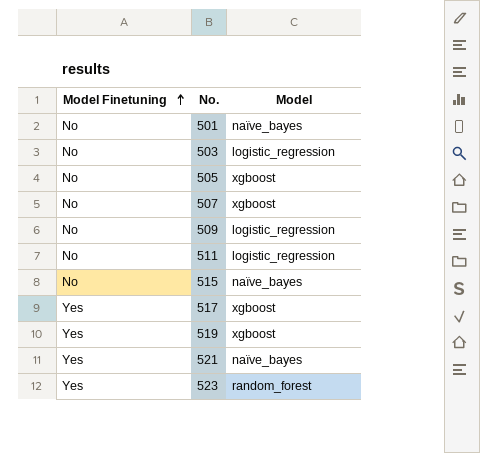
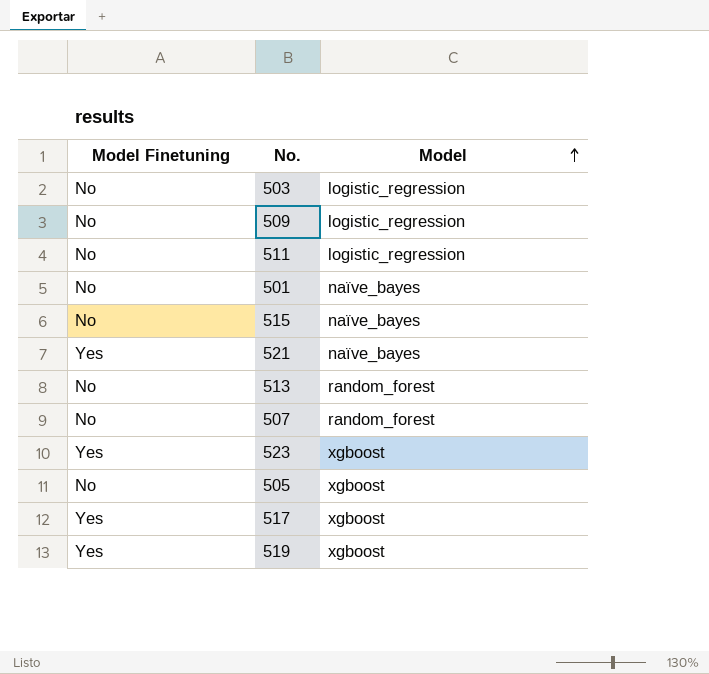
row order: Model Finetuning ascending -> Model ascending
row 513: none -> No | random_forest
507 | Model: xgboost -> random_forest
523 | Model: random_forest -> xgboost

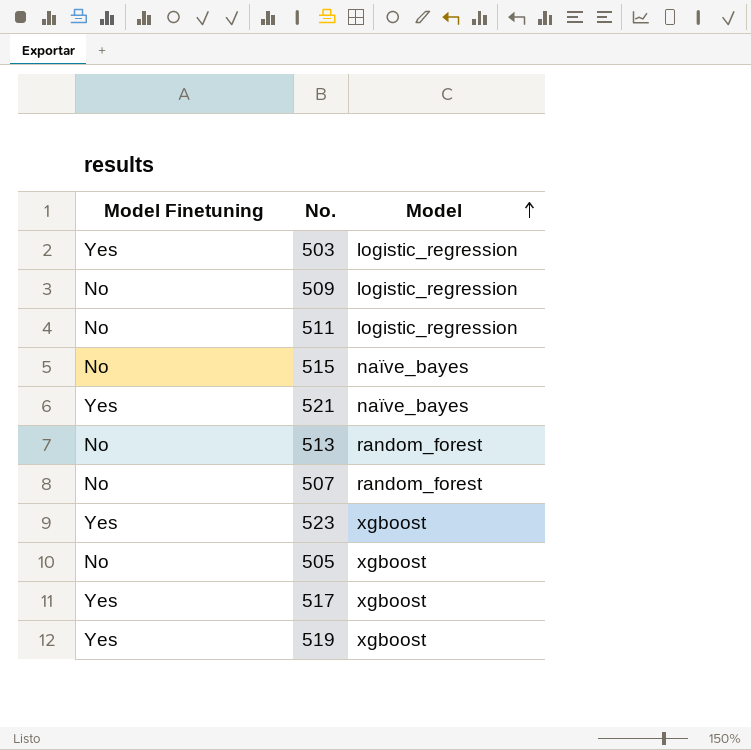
row 501: No | naïve_bayes -> none
503 | Model Finetuning: No -> Yes

